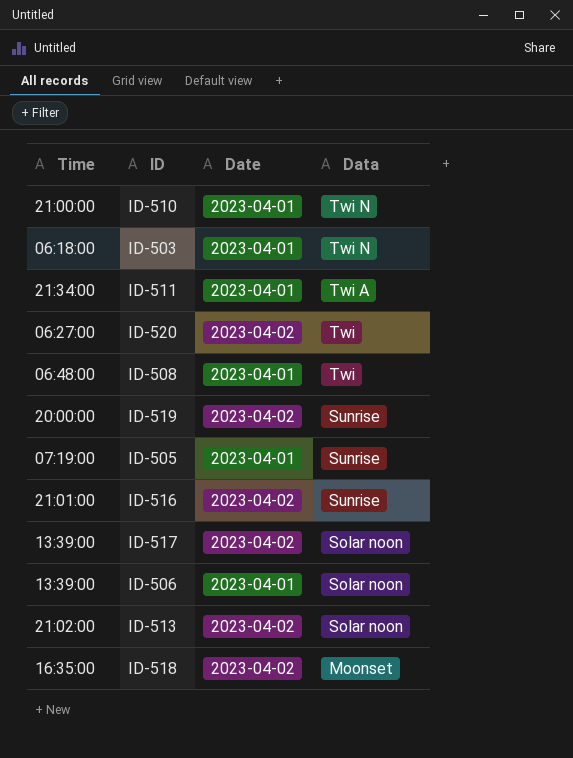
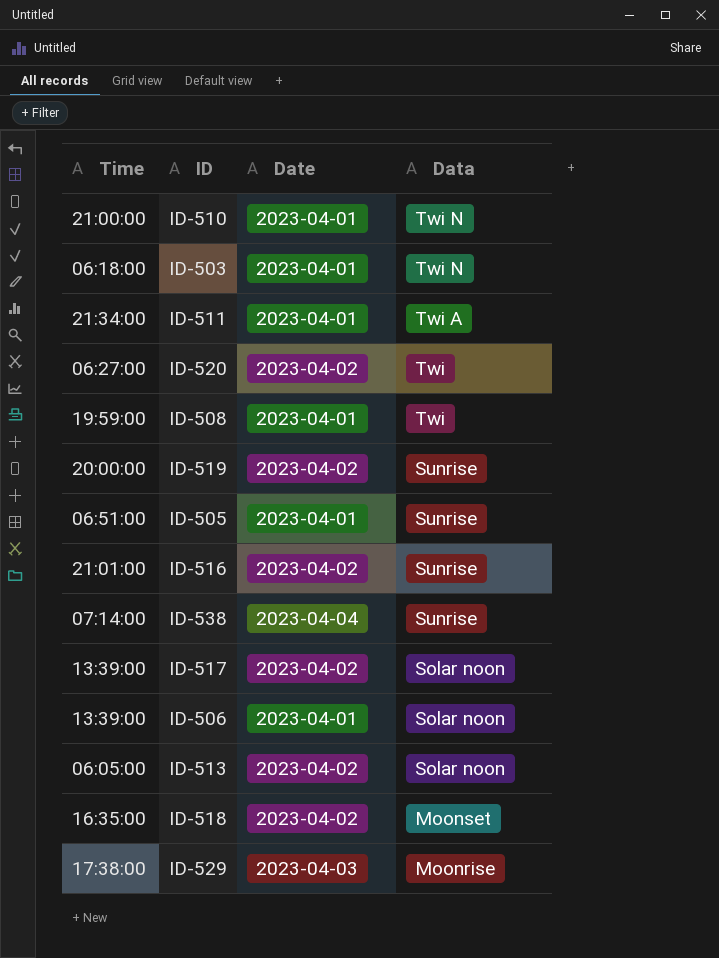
ID-508 | Time: 06:48:00 -> 19:59:00
ID-505 | Time: 07:19:00 -> 06:51:00
row ID-538: none -> 07:14:00 | 2023-04-04 | Sunrise
ID-513 | Time: 21:02:00 -> 06:05:00
row ID-529: none -> 17:38:00 | 2023-04-03 | Moonrise

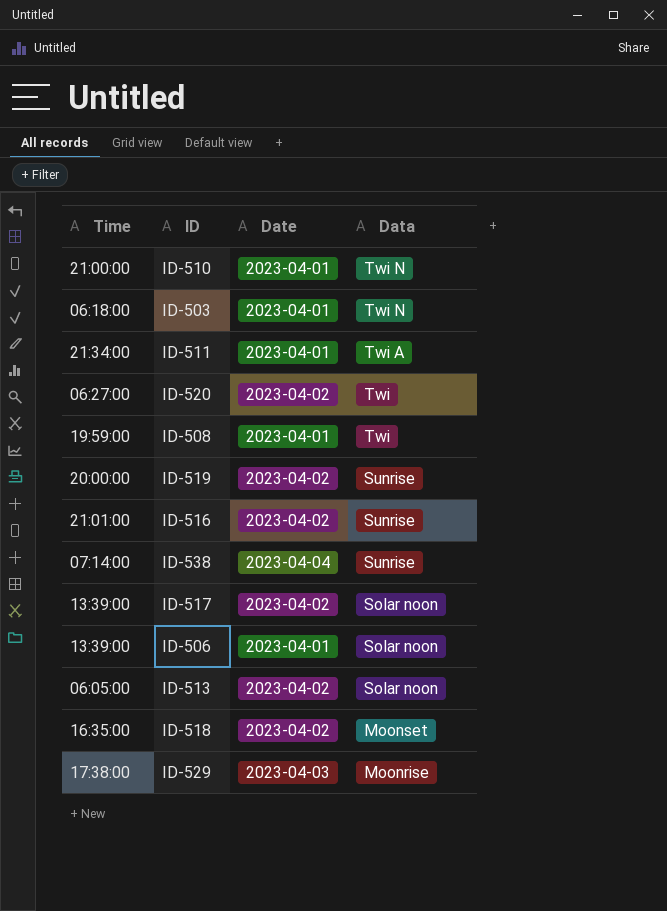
row ID-505: 06:51:00 | 2023-04-01 | Sunrise -> none

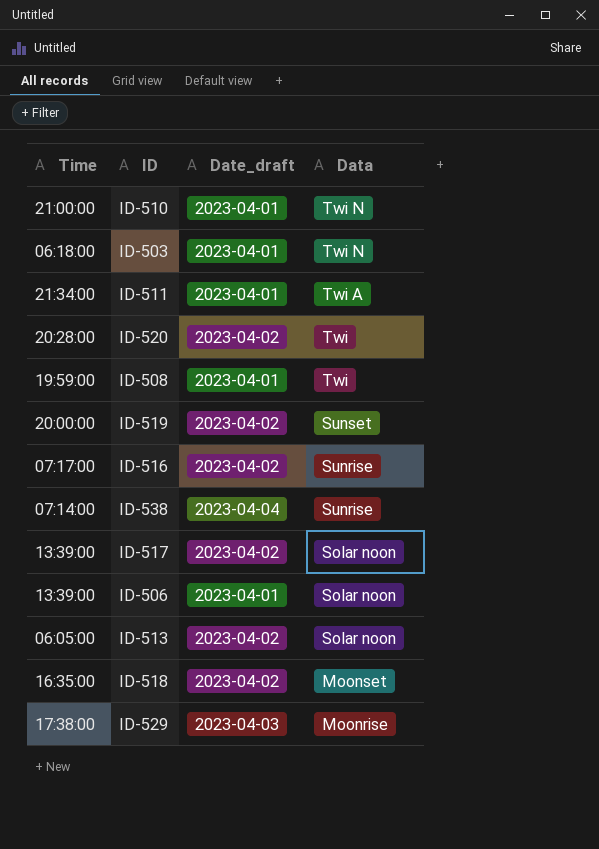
column name: Date -> Date_draft
ID-520 | Time: 06:27:00 -> 20:28:00
ID-519 | Data: Sunrise -> Sunset
ID-516 | Time: 21:01:00 -> 07:17:00

